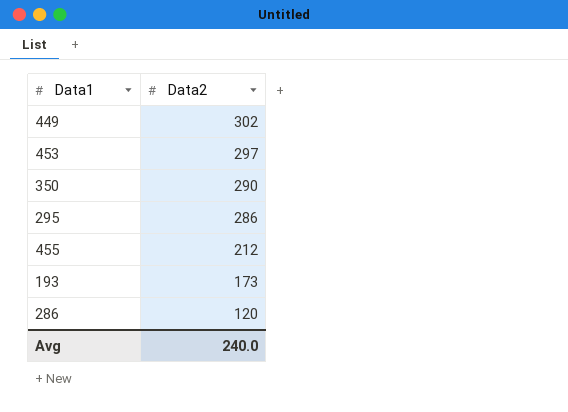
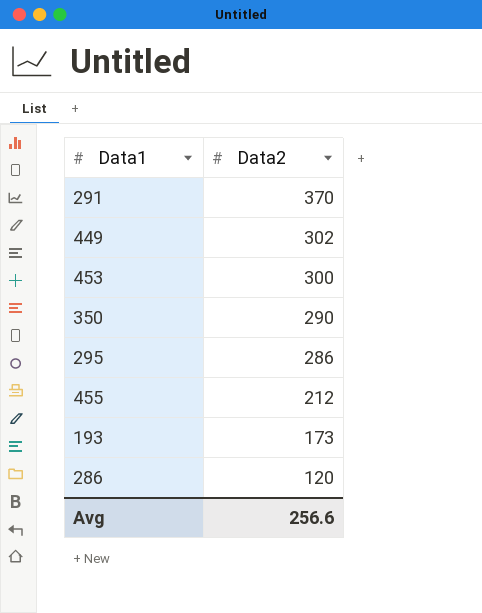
row 291: none -> 370
453 | Data2: 297 -> 300
Avg | Data2: 240.0 -> 256.6

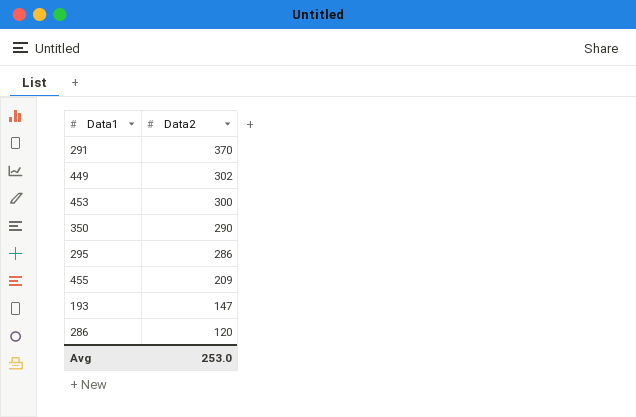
455 | Data2: 212 -> 209
193 | Data2: 173 -> 147
Avg | Data2: 256.6 -> 253.0

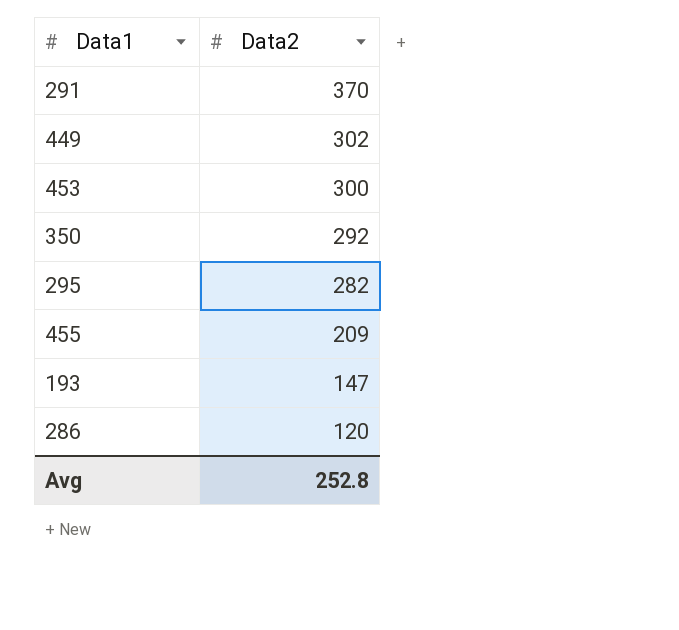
350 | Data2: 290 -> 292
295 | Data2: 286 -> 282
Avg | Data2: 253.0 -> 252.8

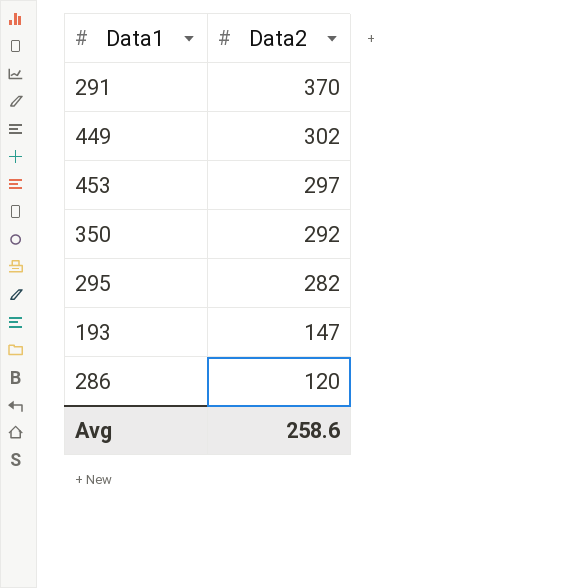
row 455: 209 -> none
453 | Data2: 300 -> 297
Avg | Data2: 252.8 -> 258.6

